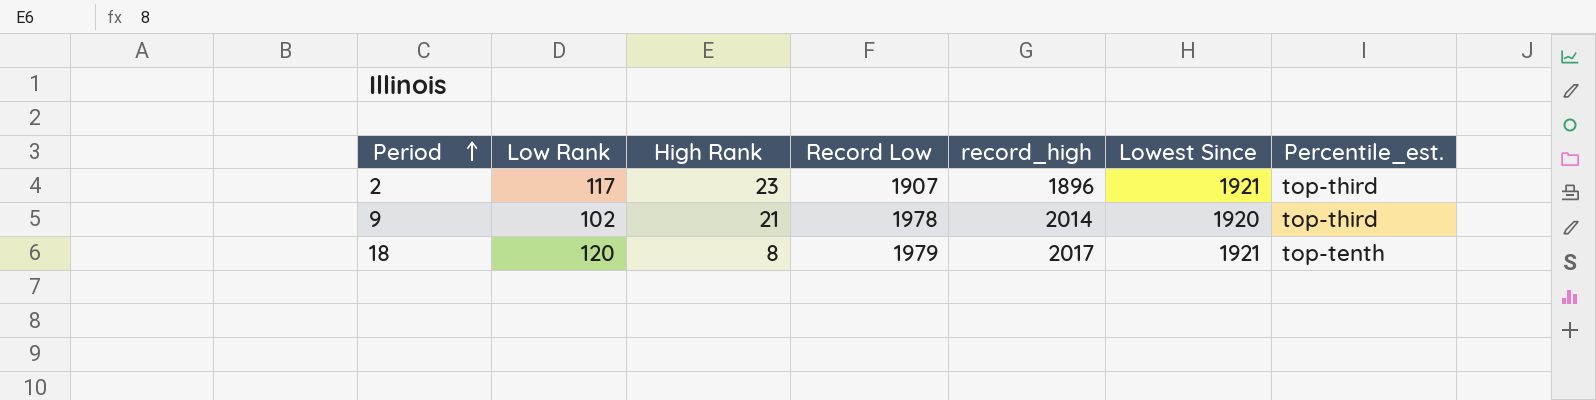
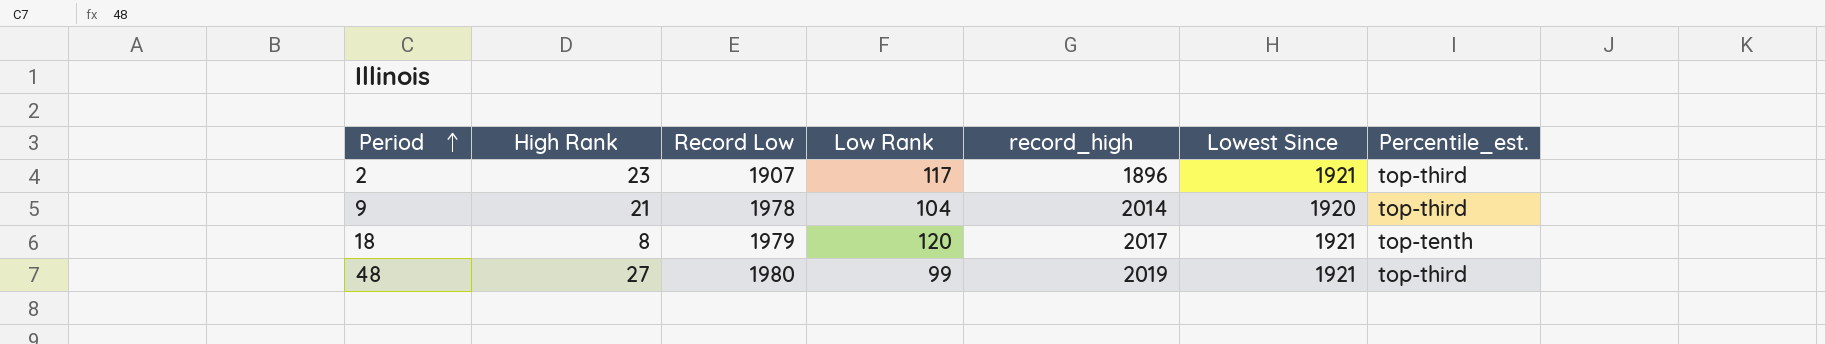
column Low Rank | position: 2 -> 4
9 | Low Rank: 102 -> 104
row 48: none -> 27 | 1980 | 99 | 2019 | 1921 | top-third

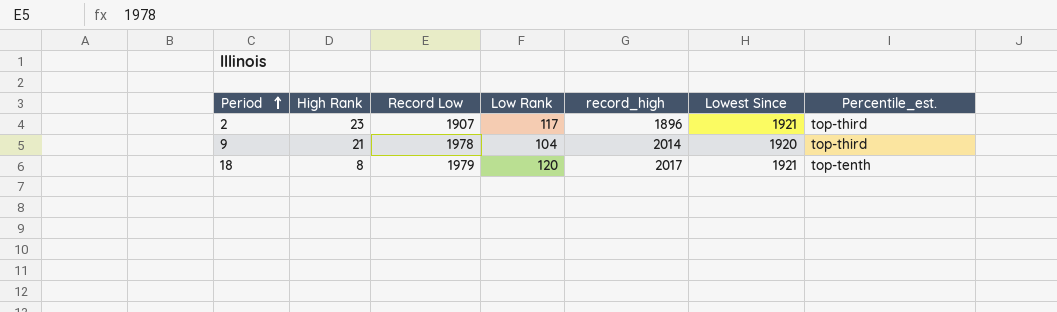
row 48: 27 | 1980 | 99 | 2019 | 1921 | top-third -> none

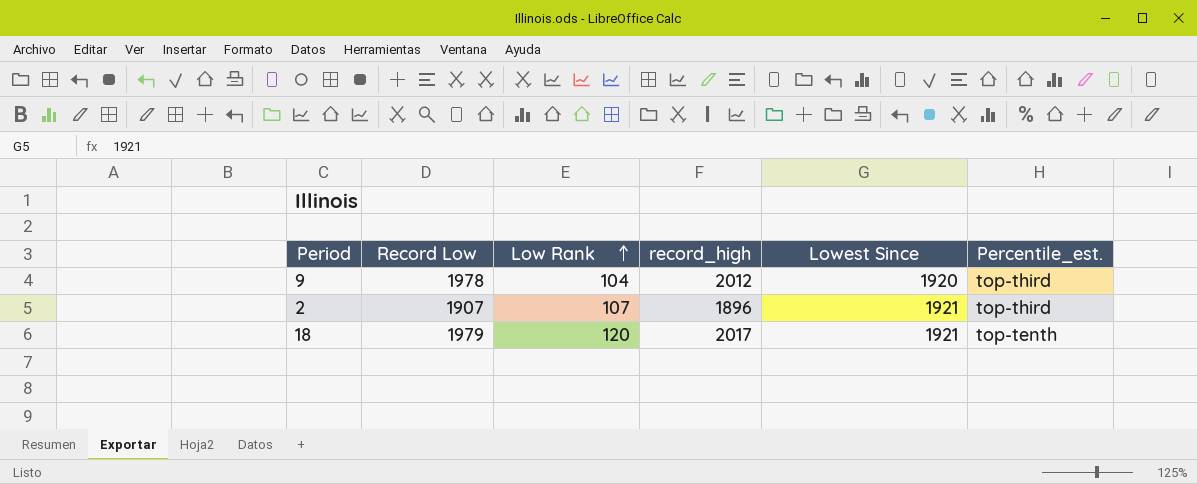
row order: Period ascending -> Low Rank ascending
column High Rank | position: 2 -> none
9 | record_high: 2014 -> 2012
2 | Low Rank: 117 -> 107

